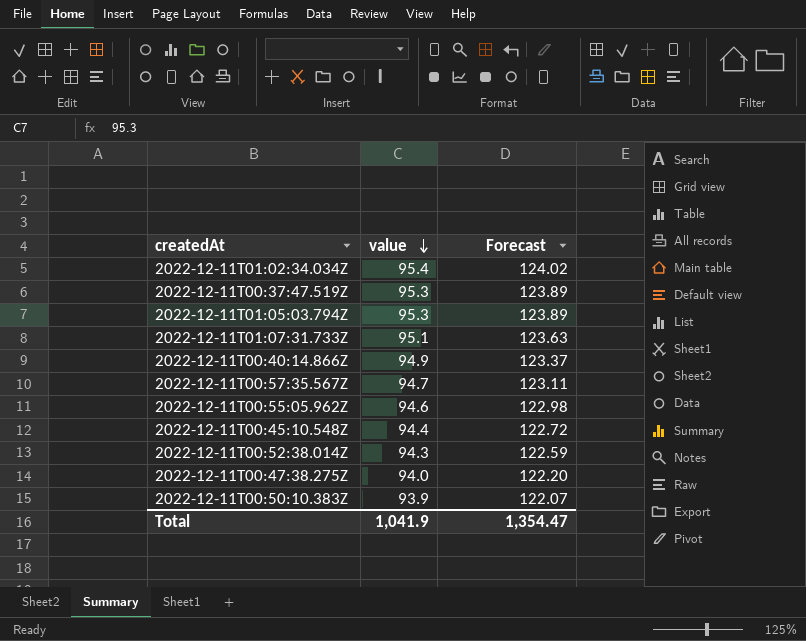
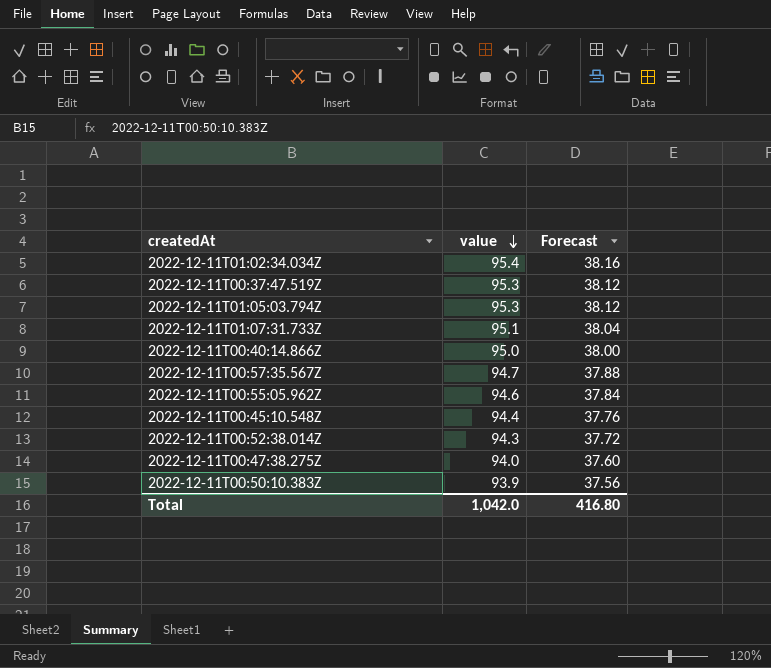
column Forecast | formula: [value] * 1.3 -> [value] * 0.4
2022-12-11T00:40:14.866Z | value: 94.9 -> 95.0
Total | value: 1,041.9 -> 1,042.0
Total | Forecast: 1,354.47 -> 416.80

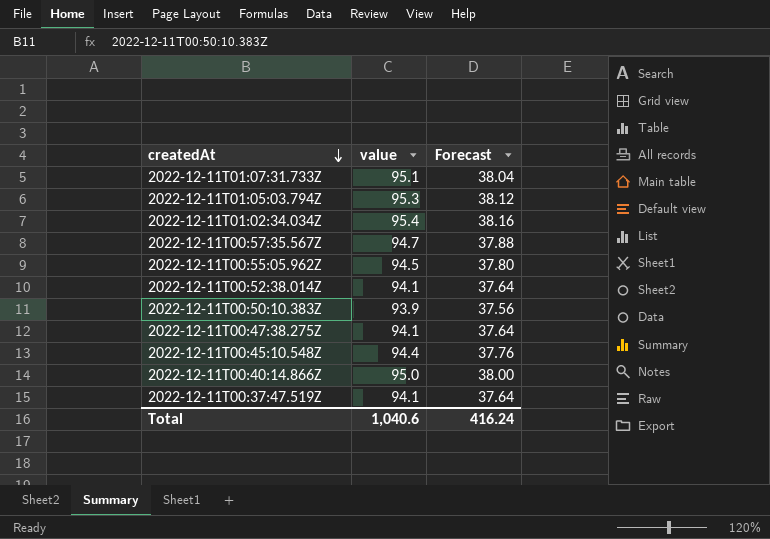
row order: value descending -> createdAt descending
2022-12-11T00:55:05.962Z | value: 94.6 -> 94.5
2022-12-11T00:55:05.962Z | Forecast: 37.84 -> 37.80
2022-12-11T00:52:38.014Z | value: 94.3 -> 94.1
2022-12-11T00:52:38.014Z | Forecast: 37.72 -> 37.64
2022-12-11T00:47:38.275Z | value: 94.0 -> 94.1
2022-12-11T00:47:38.275Z | Forecast: 37.60 -> 37.64
2022-12-11T00:37:47.519Z | value: 95.3 -> 94.1
2022-12-11T00:37:47.519Z | Forecast: 38.12 -> 37.64
Total | value: 1,042.0 -> 1,040.6
Total | Forecast: 416.80 -> 416.24

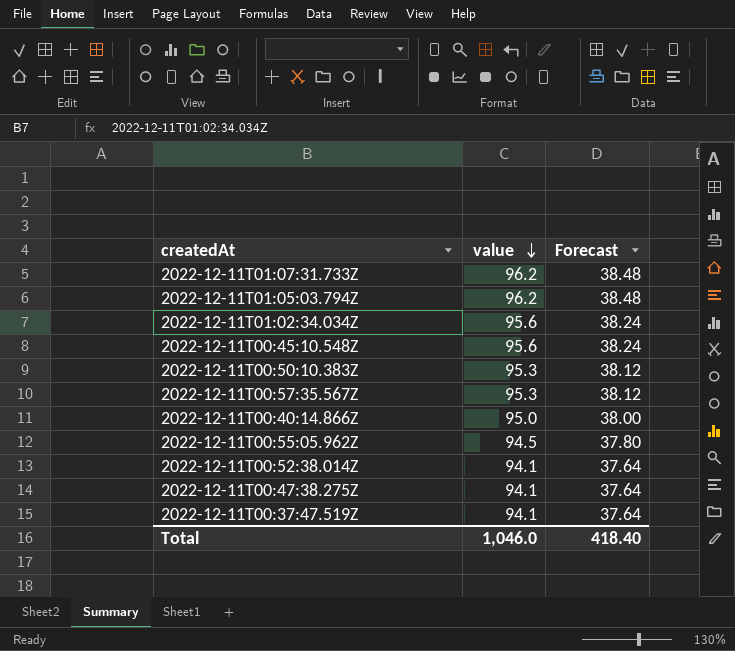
row order: createdAt descending -> value descending
2022-12-11T01:07:31.733Z | value: 95.1 -> 96.2
2022-12-11T01:07:31.733Z | Forecast: 38.04 -> 38.48
2022-12-11T01:05:03.794Z | value: 95.3 -> 96.2
2022-12-11T01:05:03.794Z | Forecast: 38.12 -> 38.48
2022-12-11T01:02:34.034Z | value: 95.4 -> 95.6
2022-12-11T01:02:34.034Z | Forecast: 38.16 -> 38.24
2022-12-11T00:45:10.548Z | value: 94.4 -> 95.6
2022-12-11T00:45:10.548Z | Forecast: 37.76 -> 38.24
2022-12-11T00:50:10.383Z | value: 93.9 -> 95.3
2022-12-11T00:50:10.383Z | Forecast: 37.56 -> 38.12
2022-12-11T00:57:35.567Z | value: 94.7 -> 95.3
2022-12-11T00:57:35.567Z | Forecast: 37.88 -> 38.12
Total | value: 1,040.6 -> 1,046.0
Total | Forecast: 416.24 -> 418.40

